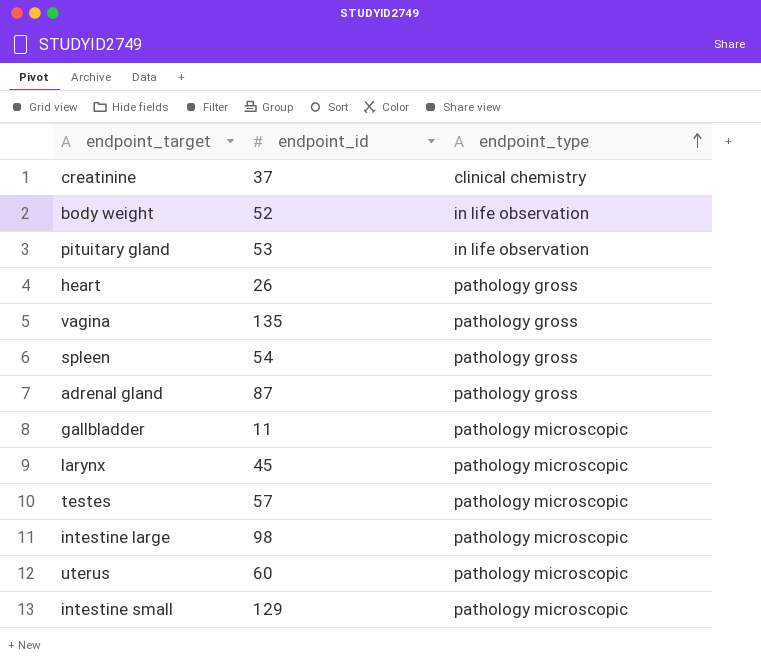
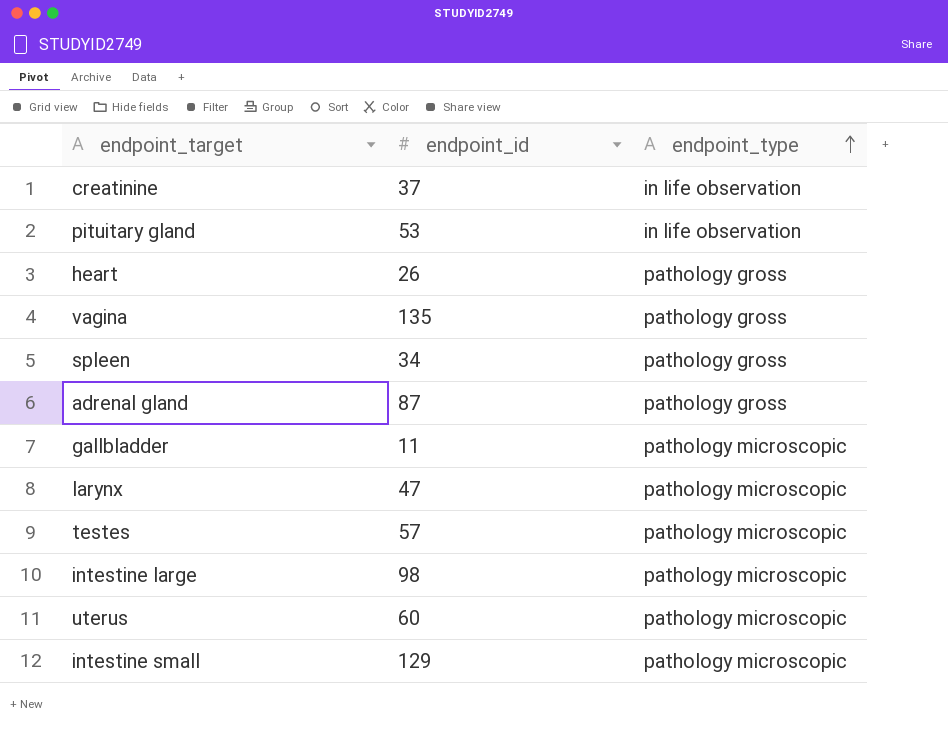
row body weight: 52 | in life observation -> none
creatinine | endpoint_type: clinical chemistry -> in life observation
spleen | endpoint_id: 54 -> 34
larynx | endpoint_id: 45 -> 47

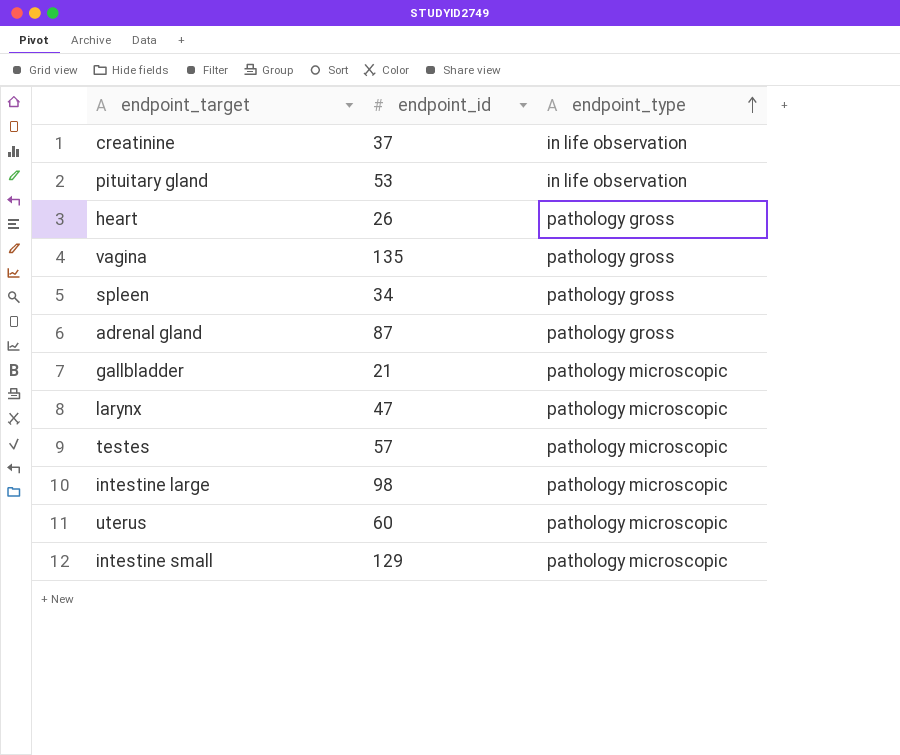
gallbladder | endpoint_id: 11 -> 21

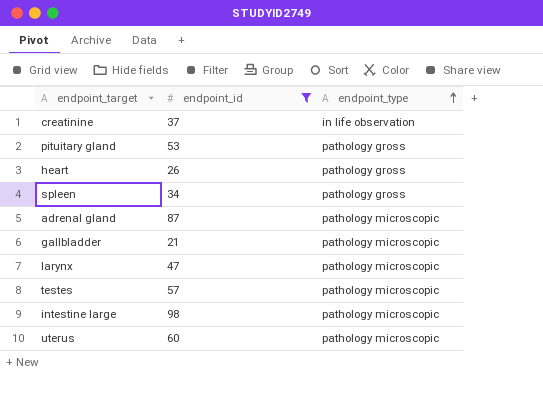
filter: none -> endpoint_id <= 98
pituitary gland | endpoint_type: in life observation -> pathology gross
adrenal gland | endpoint_type: pathology gross -> pathology microscopic

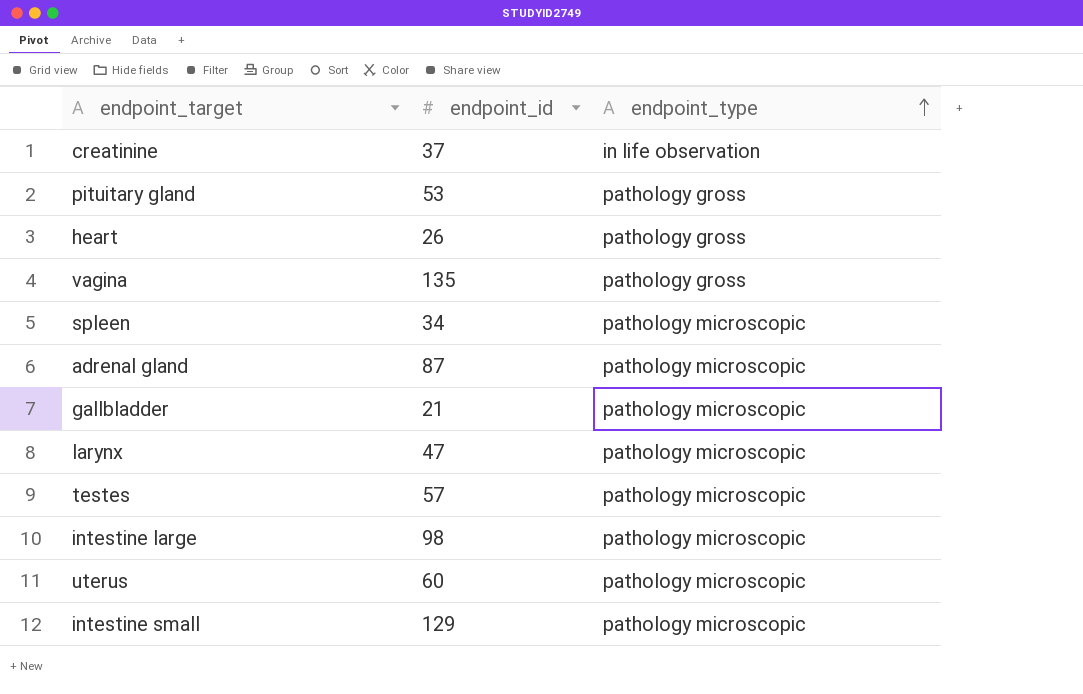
filter: endpoint_id <= 98 -> none
spleen | endpoint_type: pathology gross -> pathology microscopic

